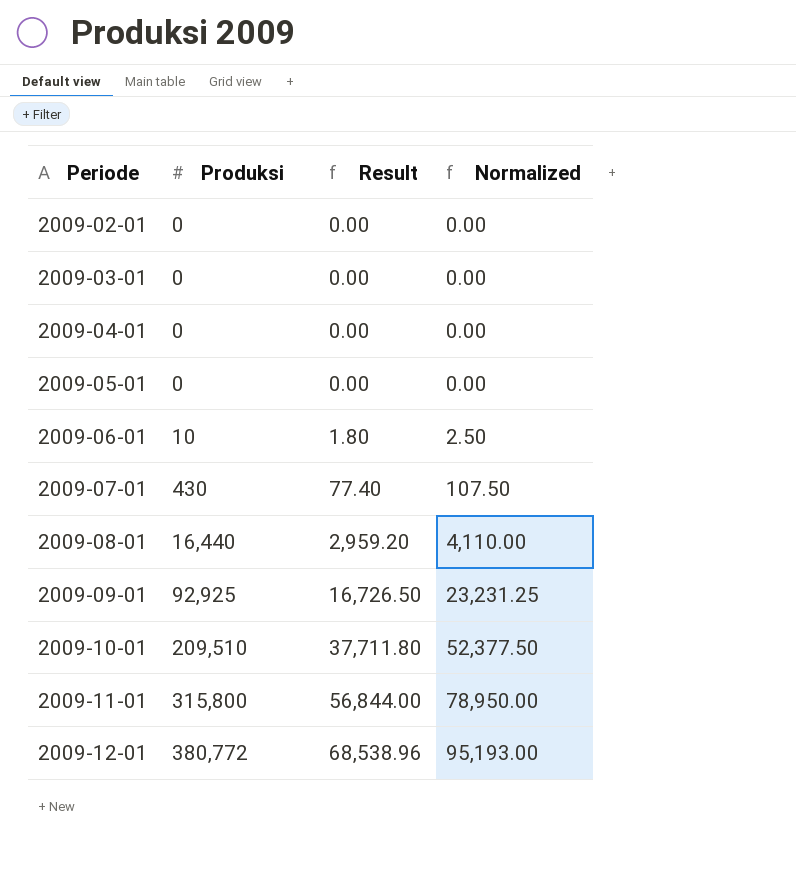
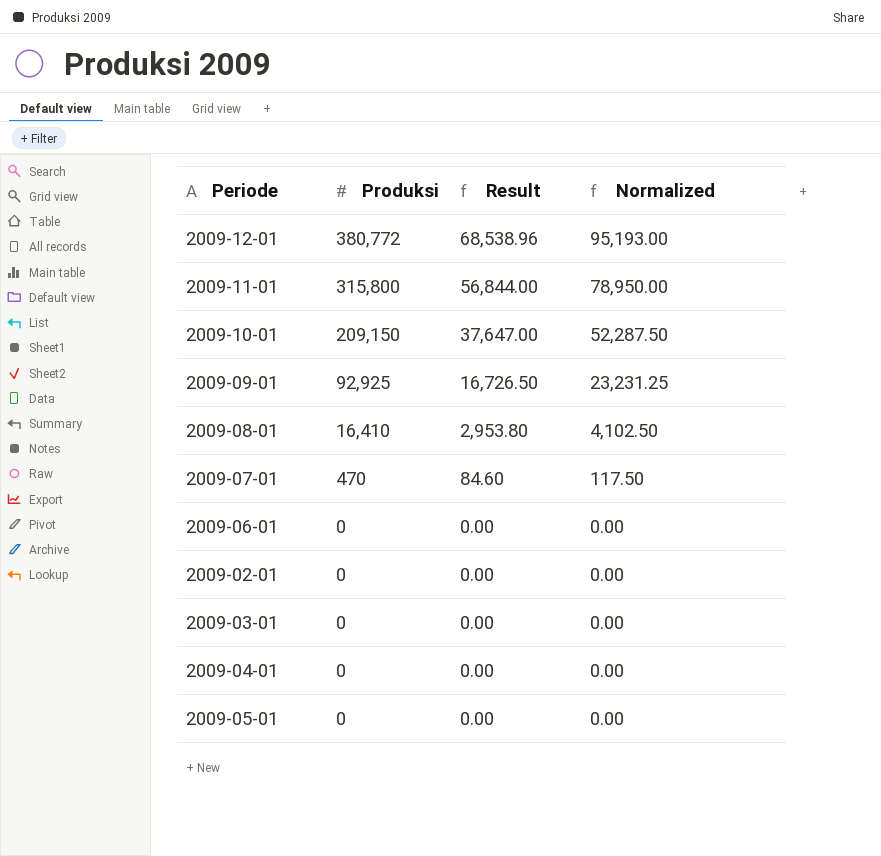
row order: Periode ascending -> Produksi descending
2009-10-01 | Produksi: 209,510 -> 209,150
2009-10-01 | Result: 37,711.80 -> 37,647.00
2009-10-01 | Normalized: 52,377.50 -> 52,287.50
2009-08-01 | Produksi: 16,440 -> 16,410
2009-08-01 | Result: 2,959.20 -> 2,953.80
2009-08-01 | Normalized: 4,110.00 -> 4,102.50
2009-07-01 | Produksi: 430 -> 470
2009-07-01 | Result: 77.40 -> 84.60
2009-07-01 | Normalized: 107.50 -> 117.50
2009-06-01 | Produksi: 10 -> 0
2009-06-01 | Result: 1.80 -> 0.00
2009-06-01 | Normalized: 2.50 -> 0.00

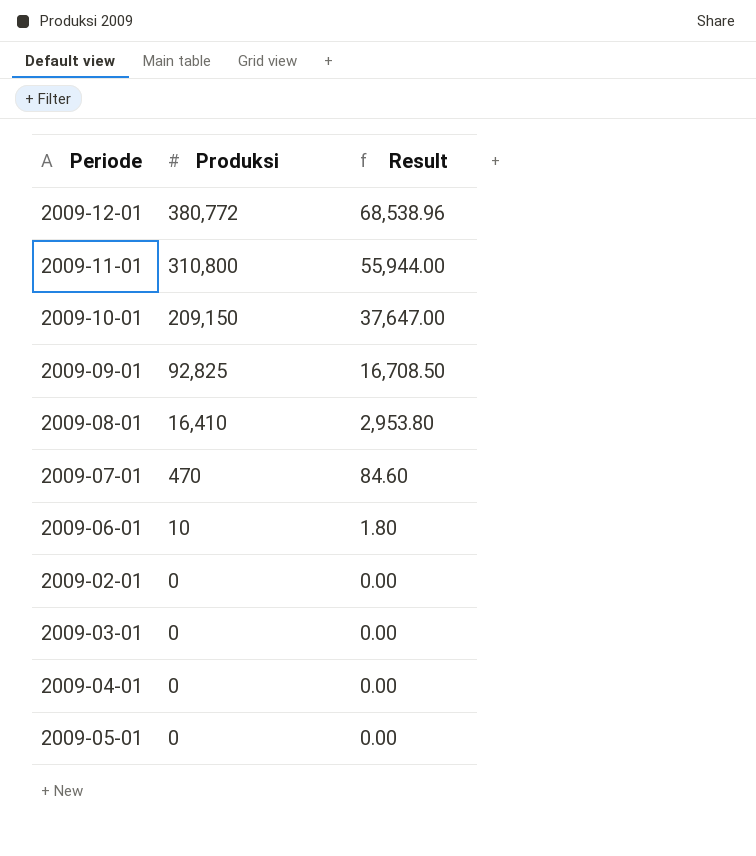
column Normalized | formula: [Produksi] * 0.25 -> none
2009-11-01 | Produksi: 315,800 -> 310,800
2009-11-01 | Result: 56,844.00 -> 55,944.00
2009-09-01 | Produksi: 92,925 -> 92,825
2009-09-01 | Result: 16,726.50 -> 16,708.50
2009-06-01 | Produksi: 0 -> 10
2009-06-01 | Result: 0.00 -> 1.80

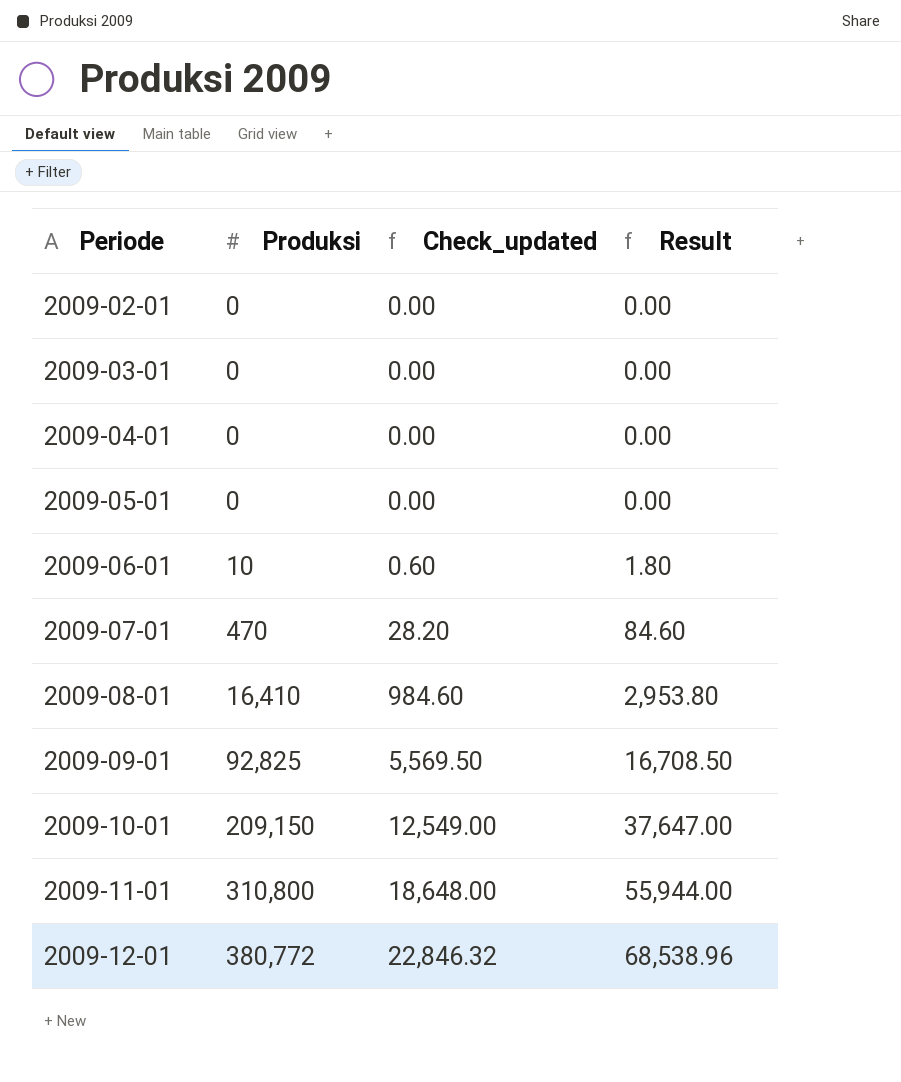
row order: Produksi descending -> Periode ascending
column Check_updated | formula: none -> [Produksi] * 0.06

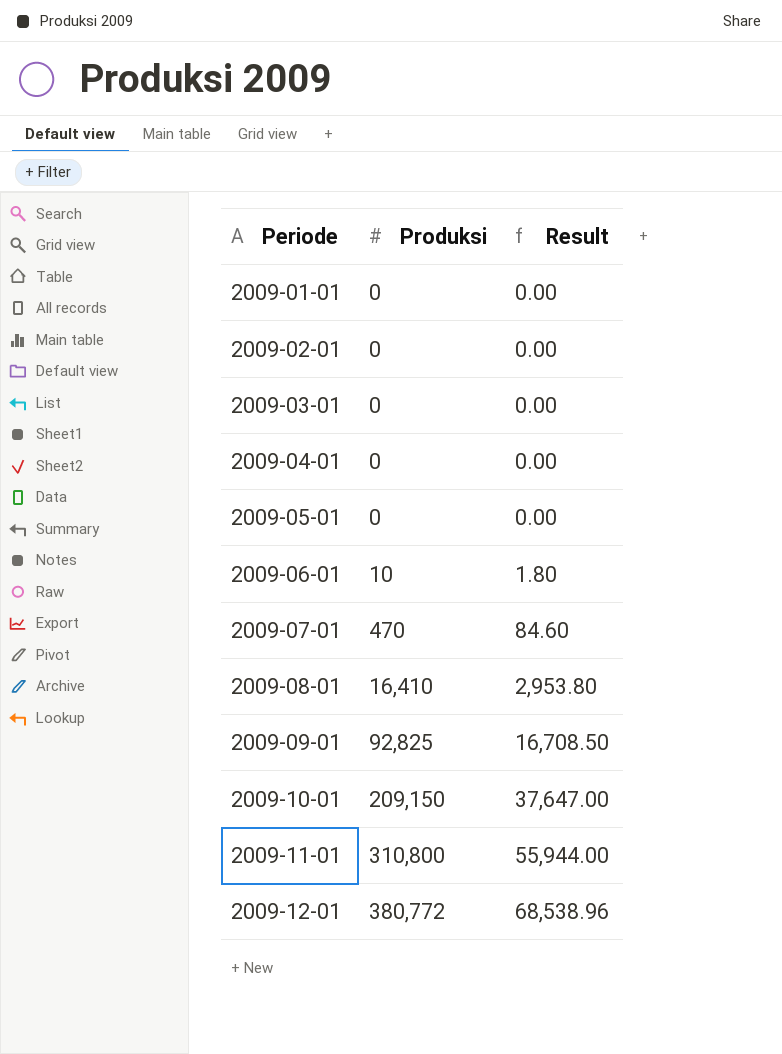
column Check_updated | formula: [Produksi] * 0.06 -> none
row 2009-01-01: none -> 0 | 0.00

